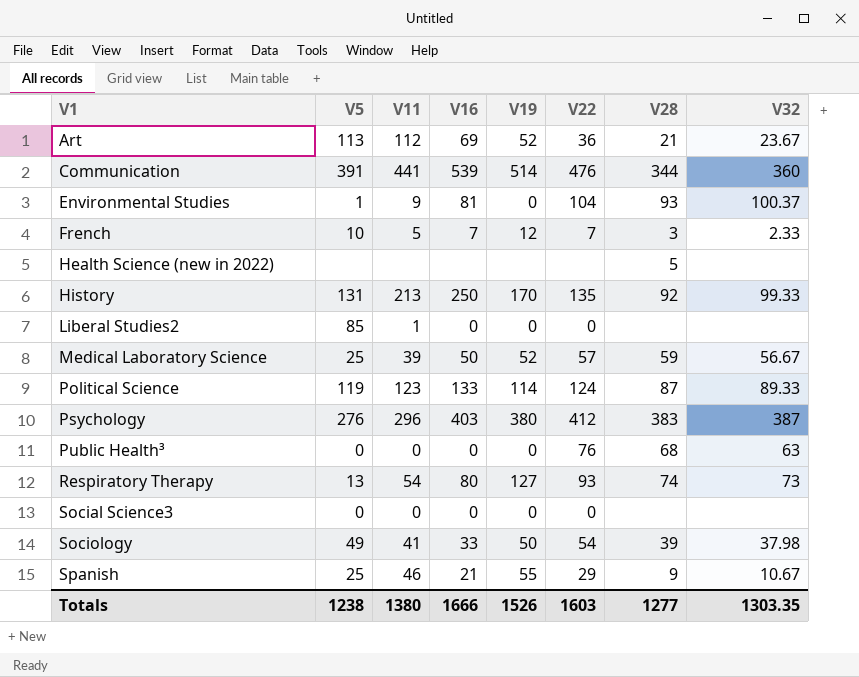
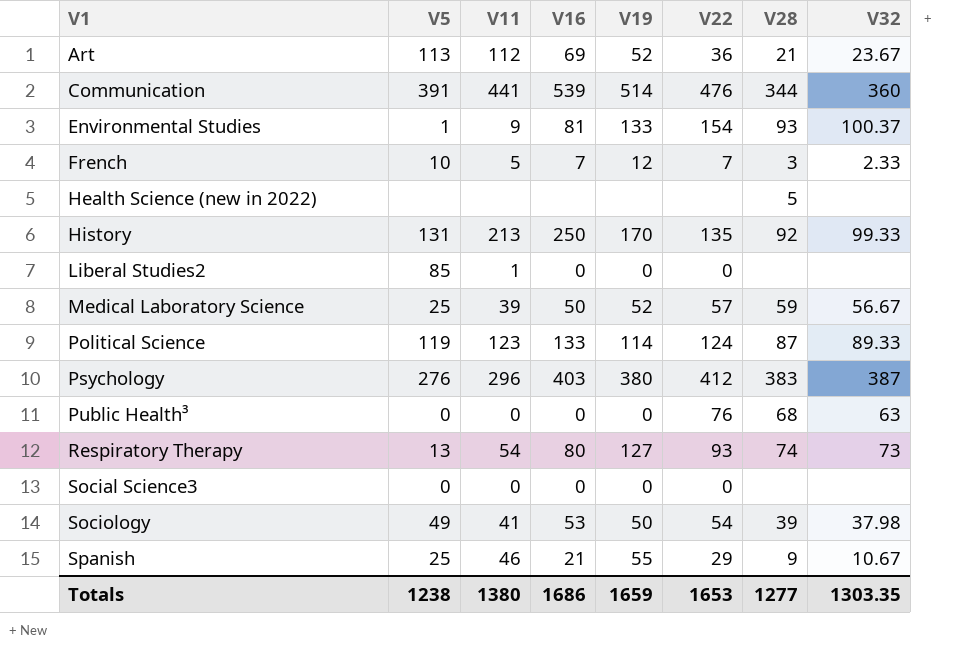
Environmental Studies | V19: 0 -> 133
Environmental Studies | V22: 104 -> 154
Sociology | V16: 33 -> 53
Totals | V16: 1666 -> 1686
Totals | V19: 1526 -> 1659
Totals | V22: 1603 -> 1653

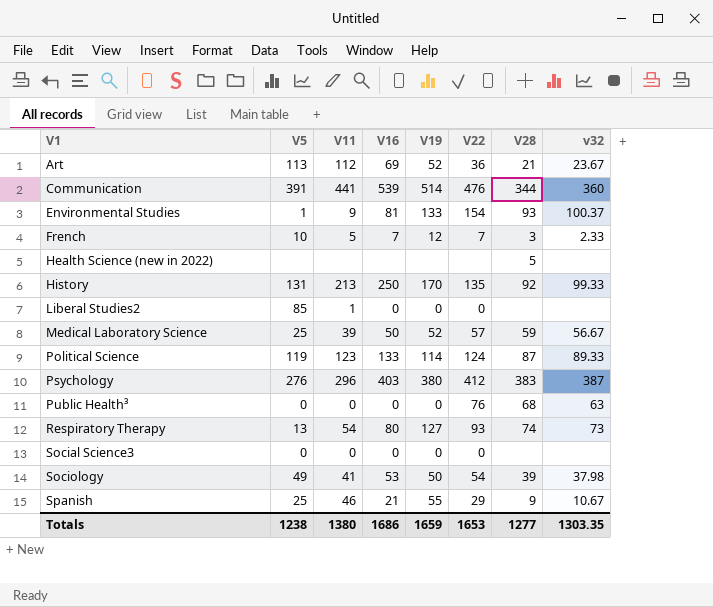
column name: V32 -> v32

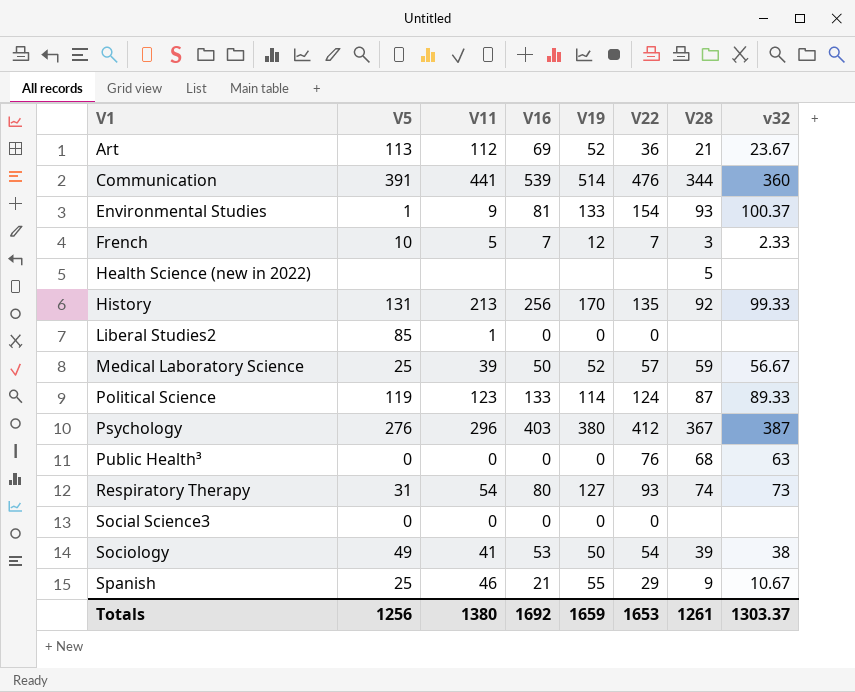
History | V16: 250 -> 256
Psychology | V28: 383 -> 367
Respiratory Therapy | V5: 13 -> 31
Sociology | v32: 37.98 -> 38
Totals | V5: 1238 -> 1256
Totals | V16: 1686 -> 1692
Totals | V28: 1277 -> 1261
Totals | v32: 1303.35 -> 1303.37

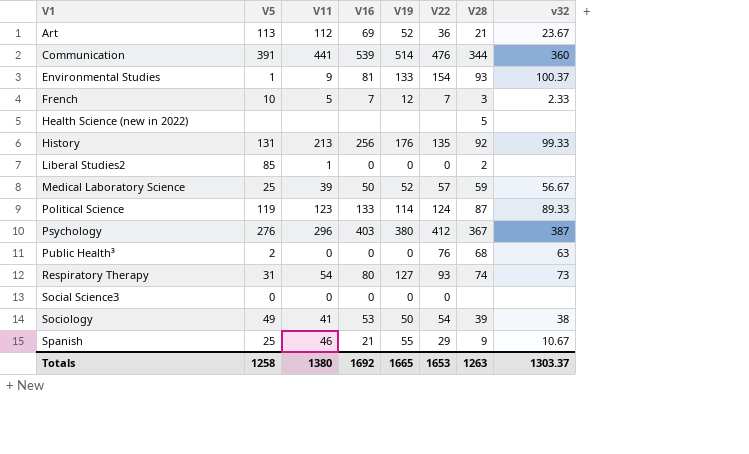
History | V19: 170 -> 176
Liberal Studies2 | V28: none -> 2
Public Health³ | V5: 0 -> 2
Totals | V5: 1256 -> 1258
Totals | V19: 1659 -> 1665
Totals | V28: 1261 -> 1263

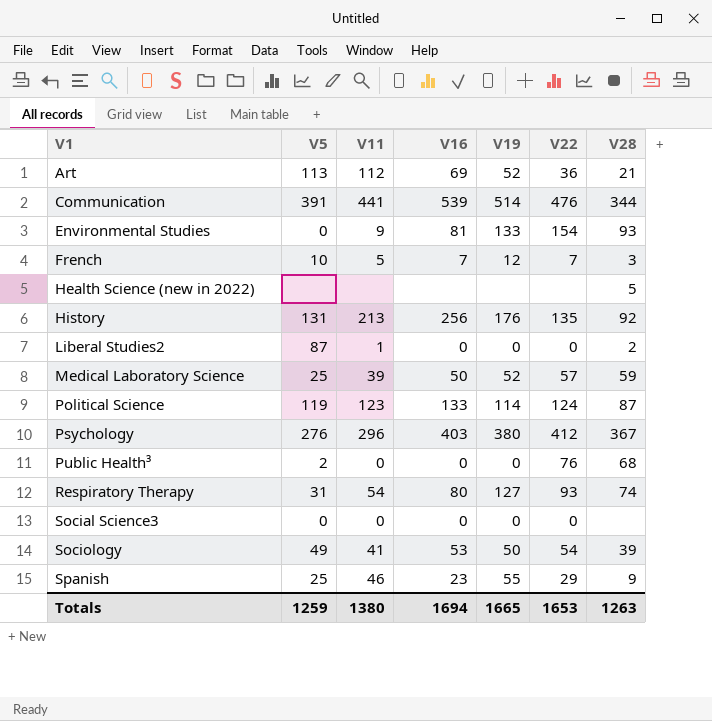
column v32 | position: 8 -> none
Environmental Studies | V5: 1 -> 0
Liberal Studies2 | V5: 85 -> 87
Spanish | V16: 21 -> 23
Totals | V5: 1258 -> 1259
Totals | V16: 1692 -> 1694

